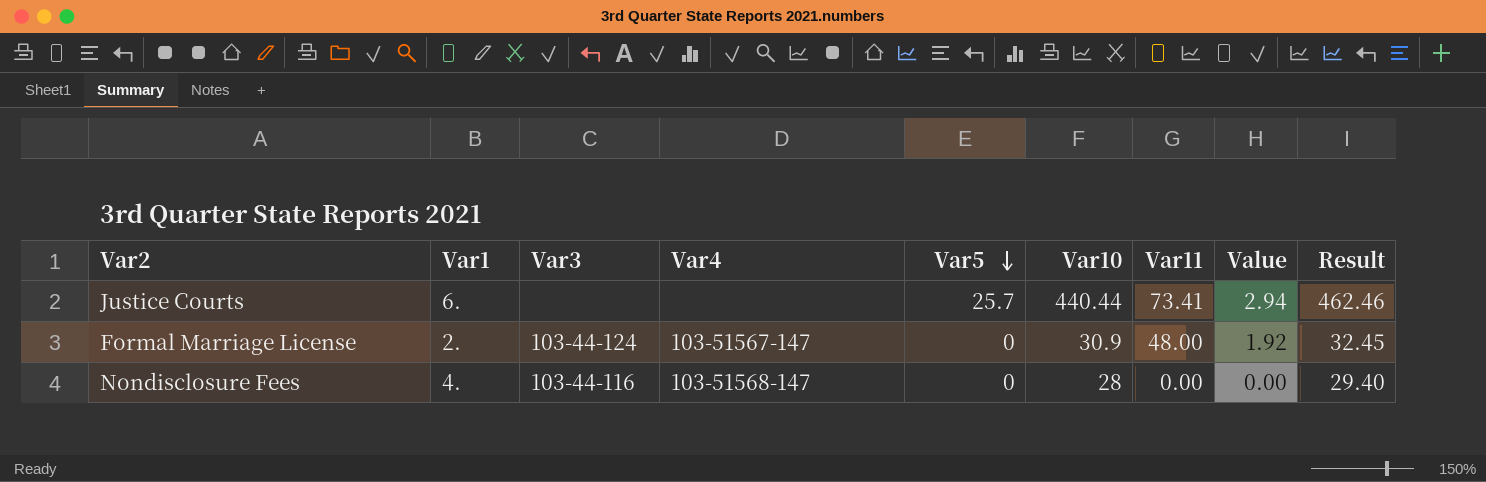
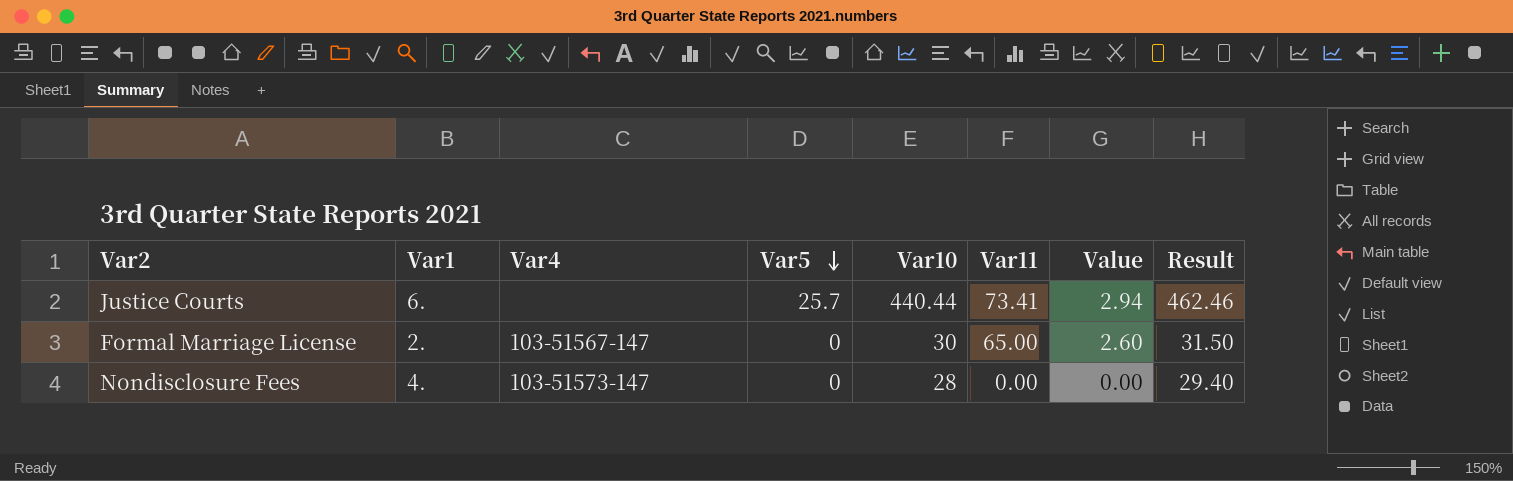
column Var3 | position: 3 -> none
Formal Marriage License | Var10: 30.9 -> 30
Formal Marriage License | Var11: 48.00 -> 65.00
Formal Marriage License | Value: 1.92 -> 2.60
Formal Marriage License | Result: 32.45 -> 31.50
Nondisclosure Fees | Var4: 103-51568-147 -> 103-51573-147

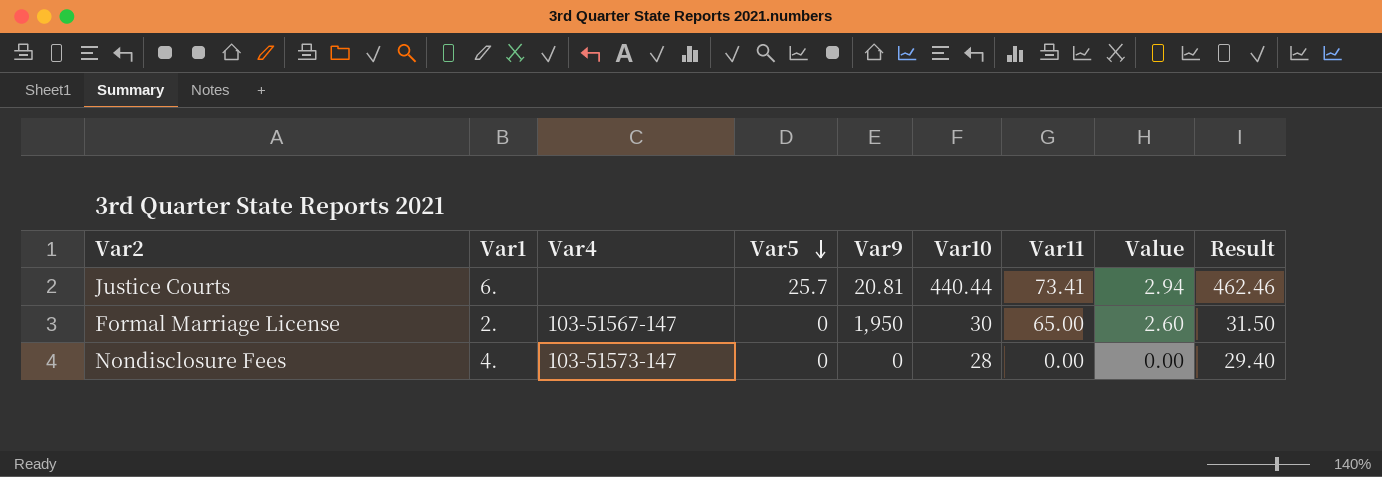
column Var9 | position: none -> 5

